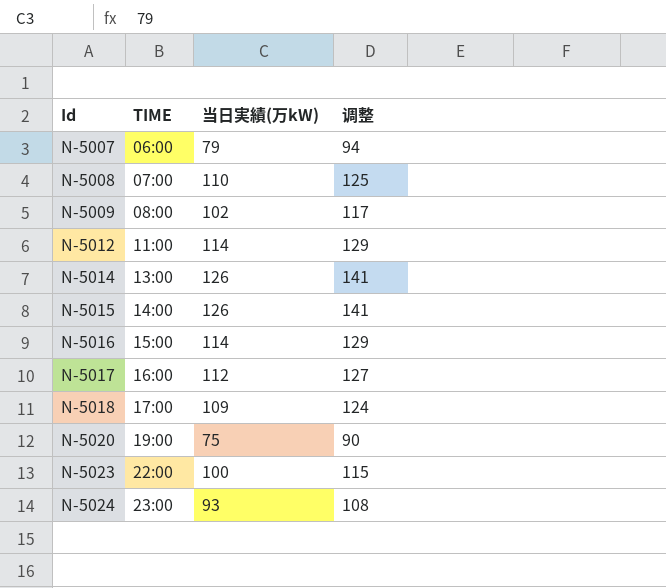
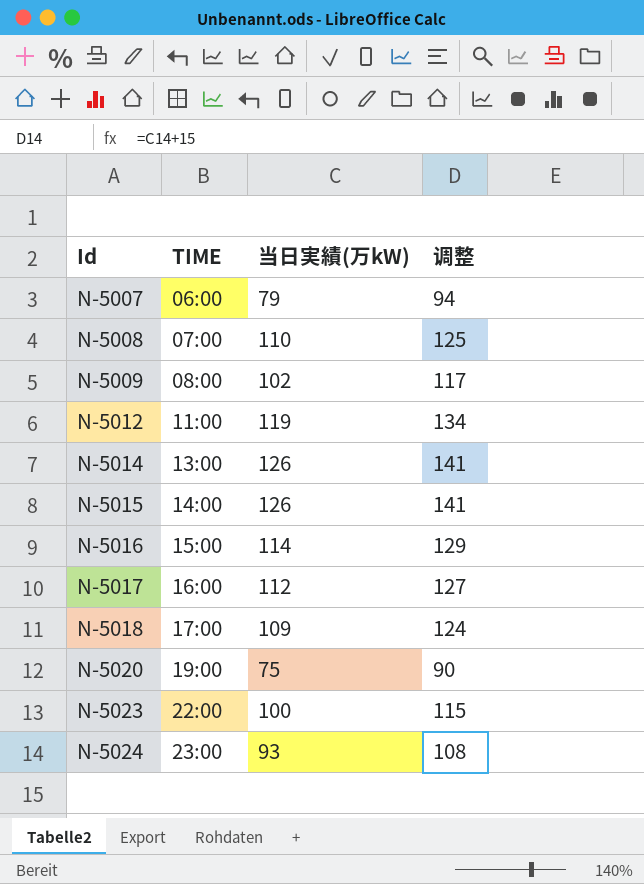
N-5012 | 当日実績(万kW): 114 -> 119
N-5012 | 调整: 129 -> 134

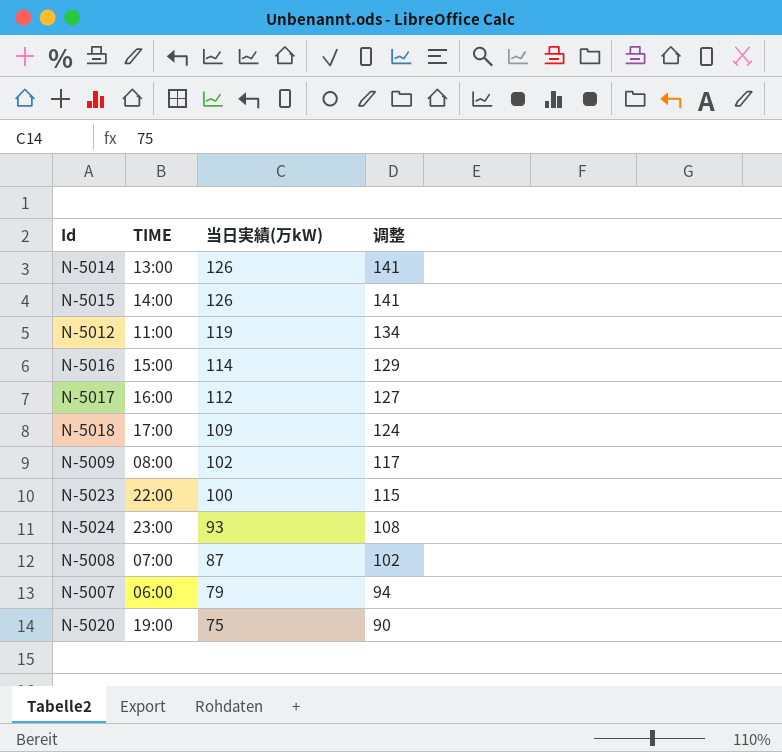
row order: Id ascending -> 当日実績(万kW) descending
N-5008 | 当日実績(万kW): 110 -> 87
N-5008 | 调整: 125 -> 102

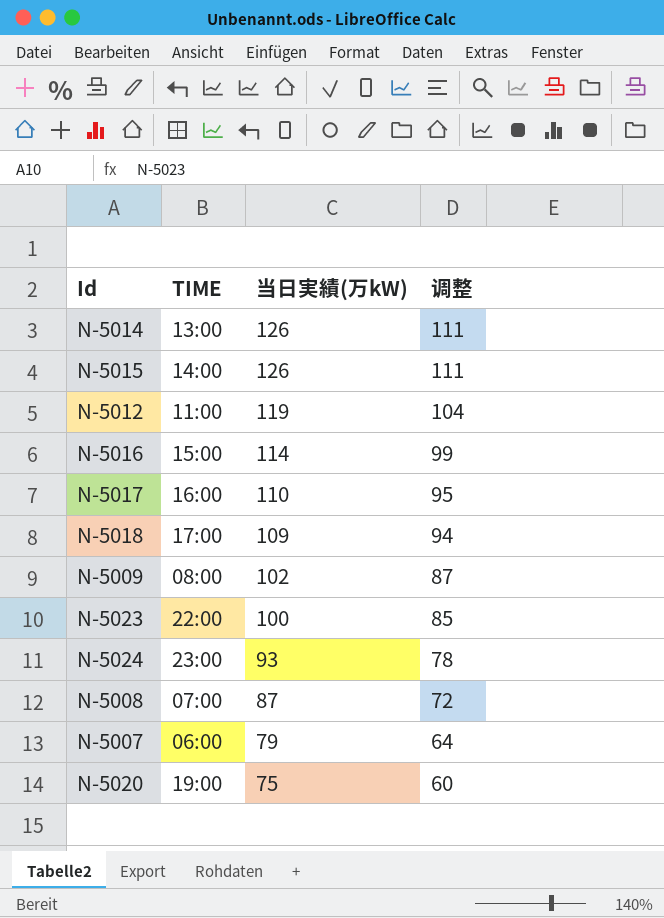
column 调整 | formula: [当日実績(万kW)] + 15 -> [当日実績(万kW)] - 15
N-5017 | 当日実績(万kW): 112 -> 110

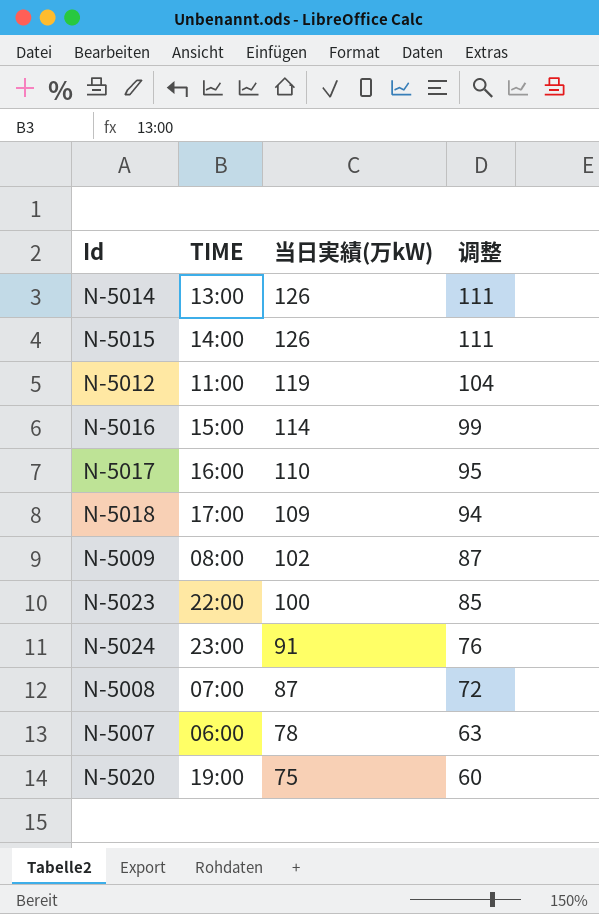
N-5024 | 当日実績(万kW): 93 -> 91
N-5024 | 调整: 78 -> 76
N-5007 | 当日実績(万kW): 79 -> 78
N-5007 | 调整: 64 -> 63

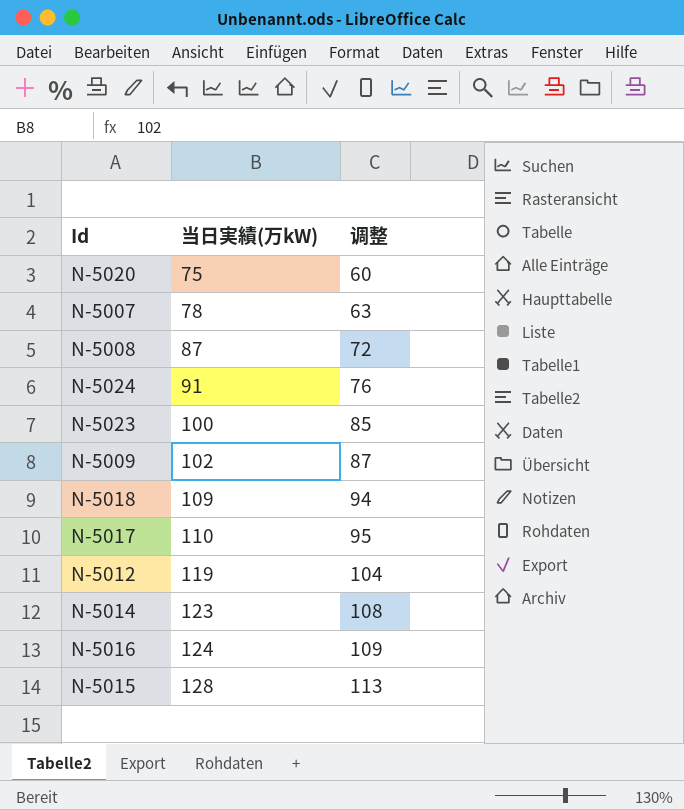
row order: 当日実績(万kW) descending -> 当日実績(万kW) ascending
column TIME | position: 2 -> none
N-5014 | 当日実績(万kW): 126 -> 123
N-5014 | 调整: 111 -> 108
N-5016 | 当日実績(万kW): 114 -> 124
N-5016 | 调整: 99 -> 109
N-5015 | 当日実績(万kW): 126 -> 128
N-5015 | 调整: 111 -> 113

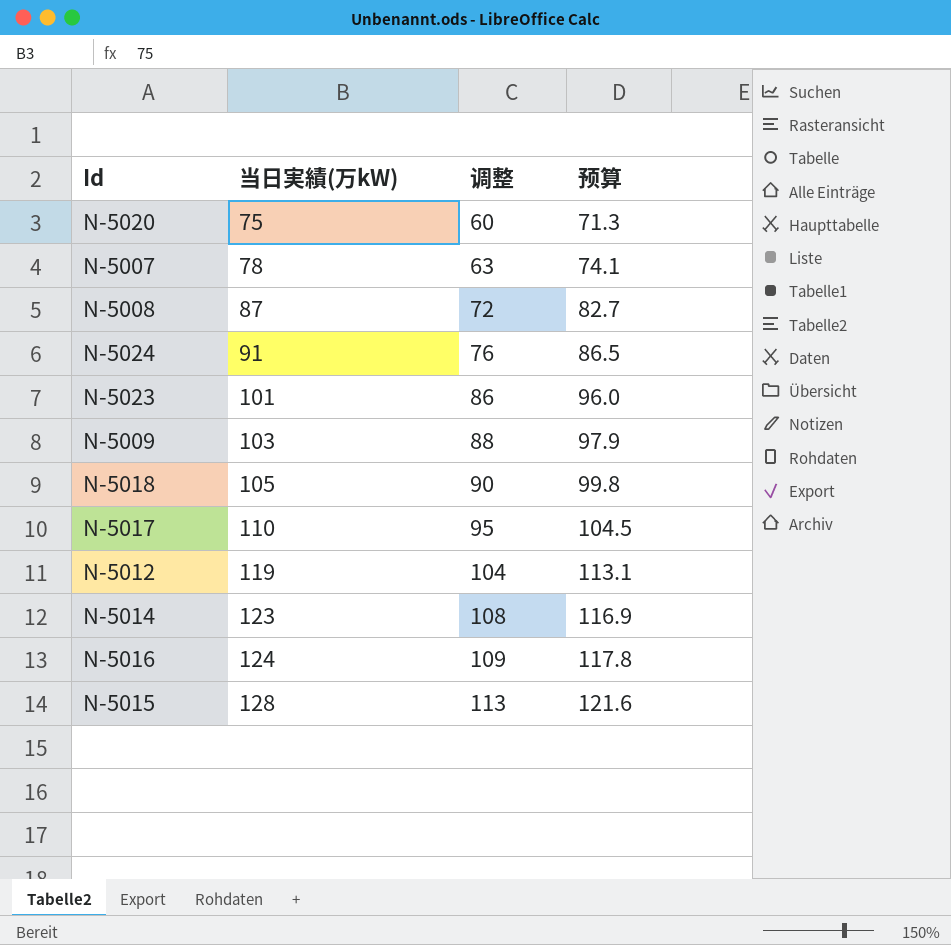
column 预算 | formula: none -> [当日実績(万kW)] * 0.95
N-5023 | 当日実績(万kW): 100 -> 101
N-5023 | 调整: 85 -> 86
N-5009 | 当日実績(万kW): 102 -> 103
N-5009 | 调整: 87 -> 88
N-5018 | 当日実績(万kW): 109 -> 105
N-5018 | 调整: 94 -> 90

